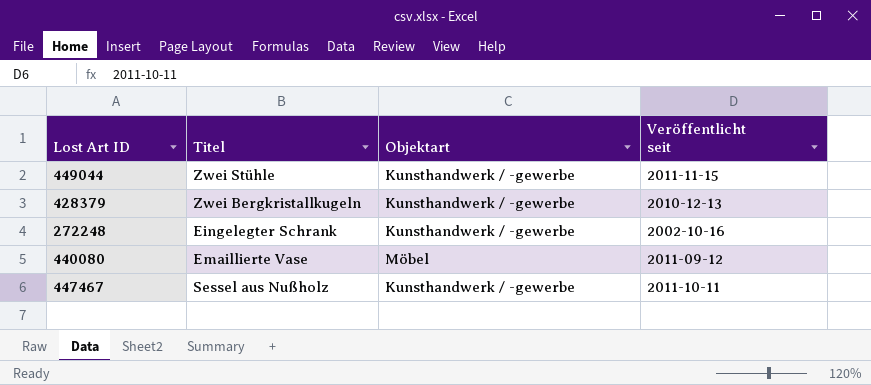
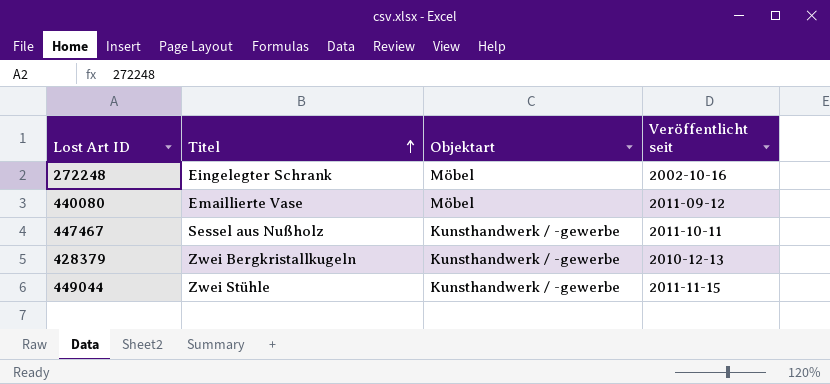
row order: none -> Titel ascending
272248 | Objektart: Kunsthandwerk / -gewerbe -> Möbel

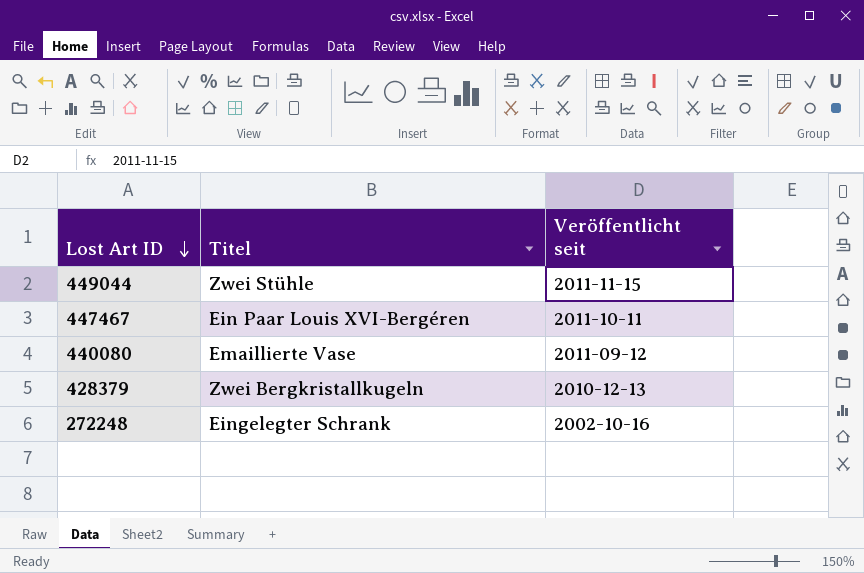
row order: Titel ascending -> Lost Art ID descending
column Objektart | position: 3 -> none
447467 | Titel: Sessel aus Nußholz -> Ein Paar Louis XVI-Bergéren

